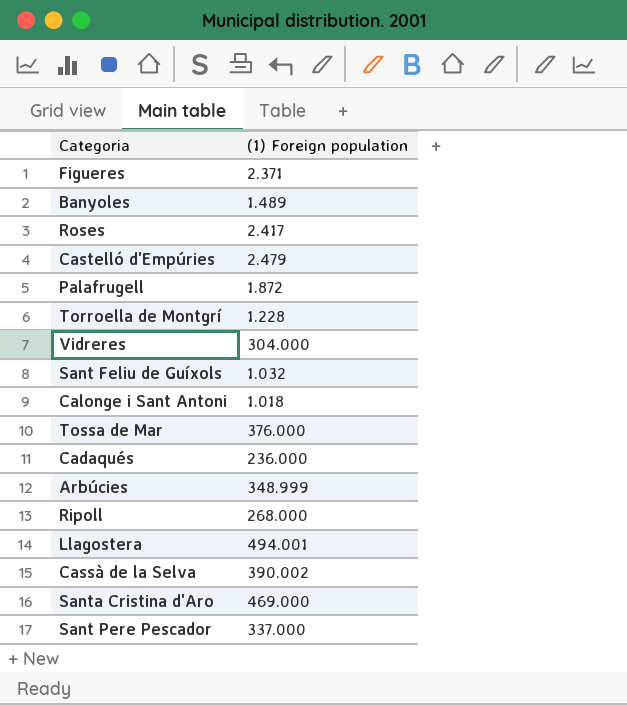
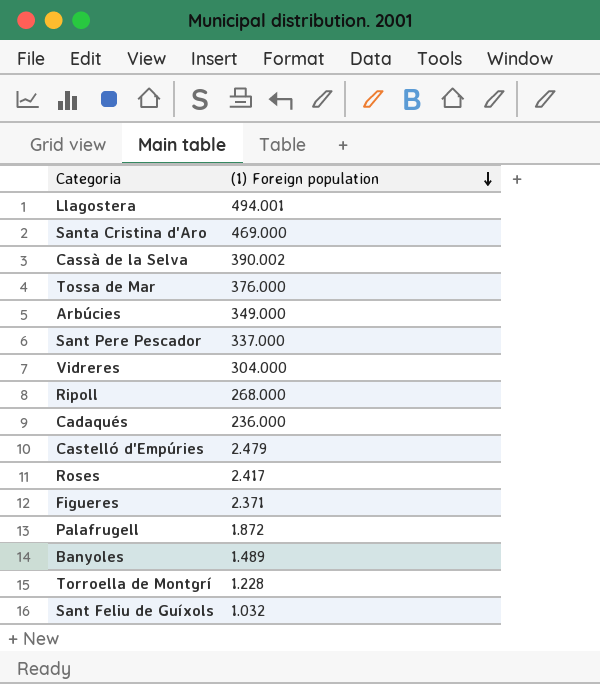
row order: none -> (1) Foreign population descending
row Calonge i Sant Antoni: 1.018 -> none
Arbúcies | (1) Foreign population: 348.999 -> 349.000

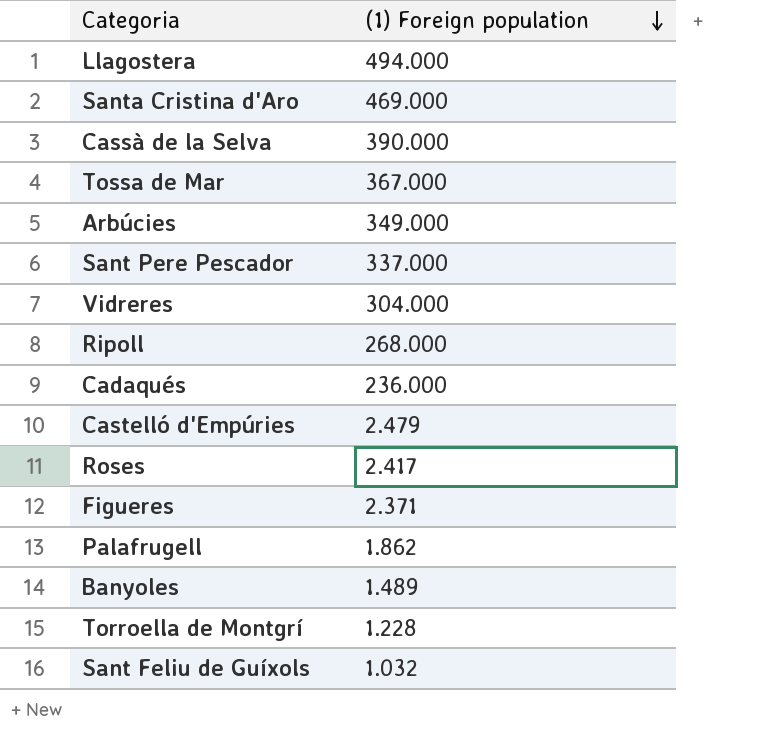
Llagostera | (1) Foreign population: 494.001 -> 494.000
Cassà de la Selva | (1) Foreign population: 390.002 -> 390.000
Tossa de Mar | (1) Foreign population: 376.000 -> 367.000
Palafrugell | (1) Foreign population: 1.872 -> 1.862

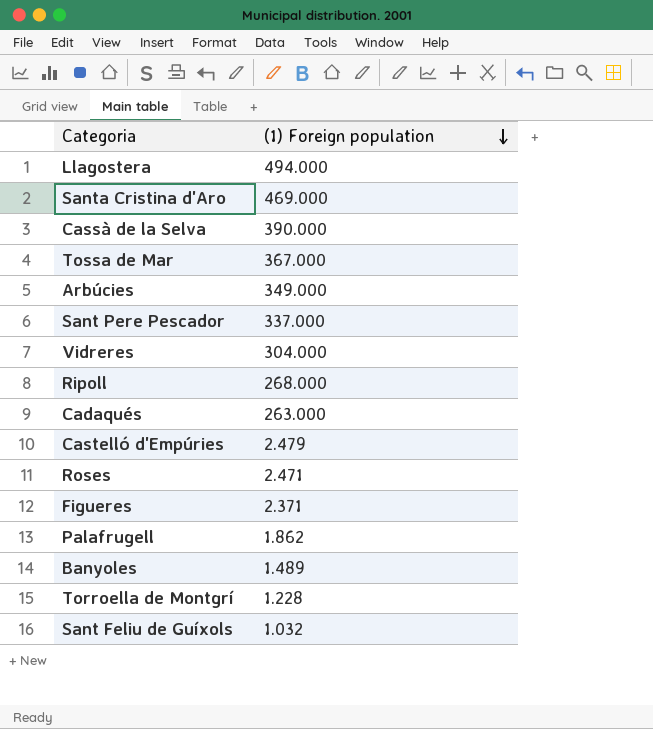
Cadaqués | (1) Foreign population: 236.000 -> 263.000
Roses | (1) Foreign population: 2.417 -> 2.471

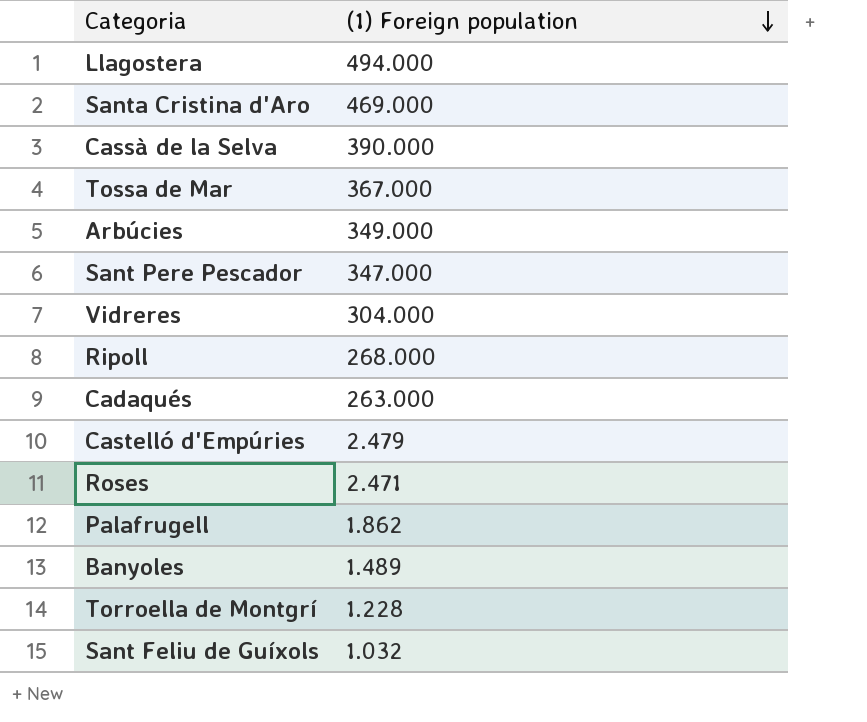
row Figueres: 2.371 -> none
Sant Pere Pescador | (1) Foreign population: 337.000 -> 347.000

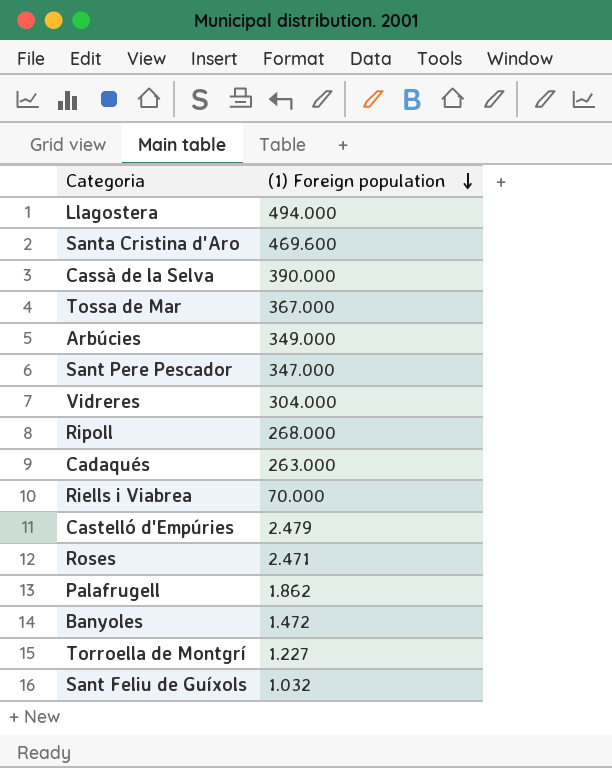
Santa Cristina d'Aro | (1) Foreign population: 469.000 -> 469.600
row Riells i Viabrea: none -> 70.000
Banyoles | (1) Foreign population: 1.489 -> 1.472
Torroella de Montgrí | (1) Foreign population: 1.228 -> 1.227

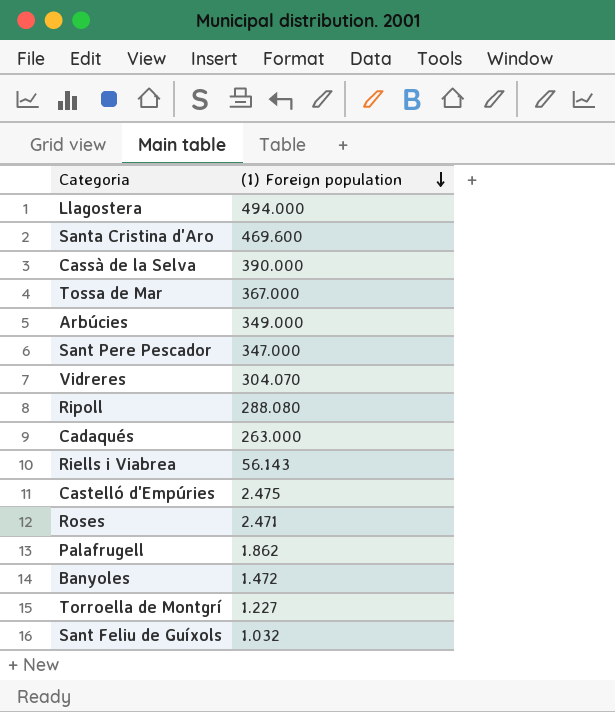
Vidreres | (1) Foreign population: 304.000 -> 304.070
Ripoll | (1) Foreign population: 268.000 -> 288.080
Riells i Viabrea | (1) Foreign population: 70.000 -> 56.143
Castelló d'Empúries | (1) Foreign population: 2.479 -> 2.475

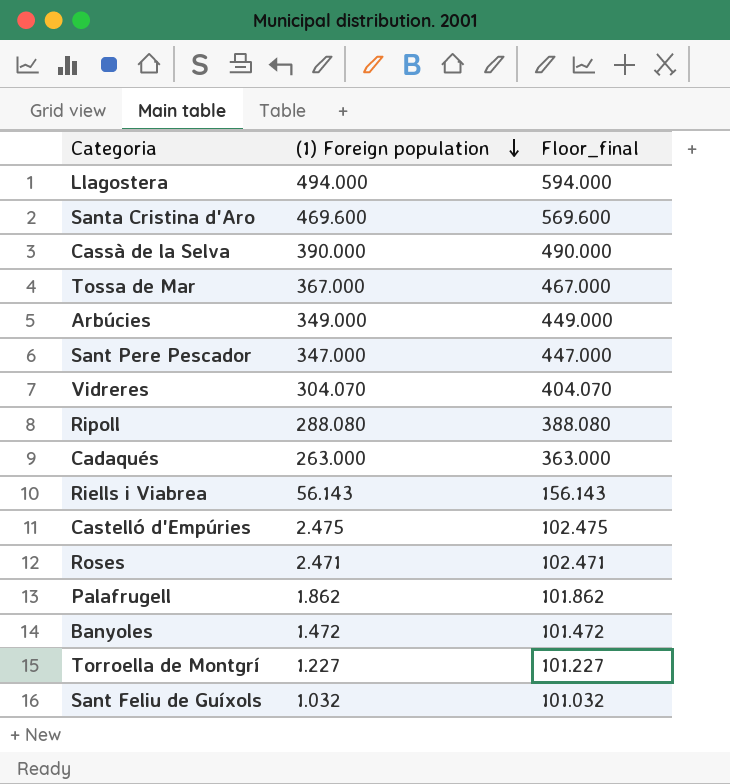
column Floor_final | formula: none -> [(1) Foreign population] + 100

